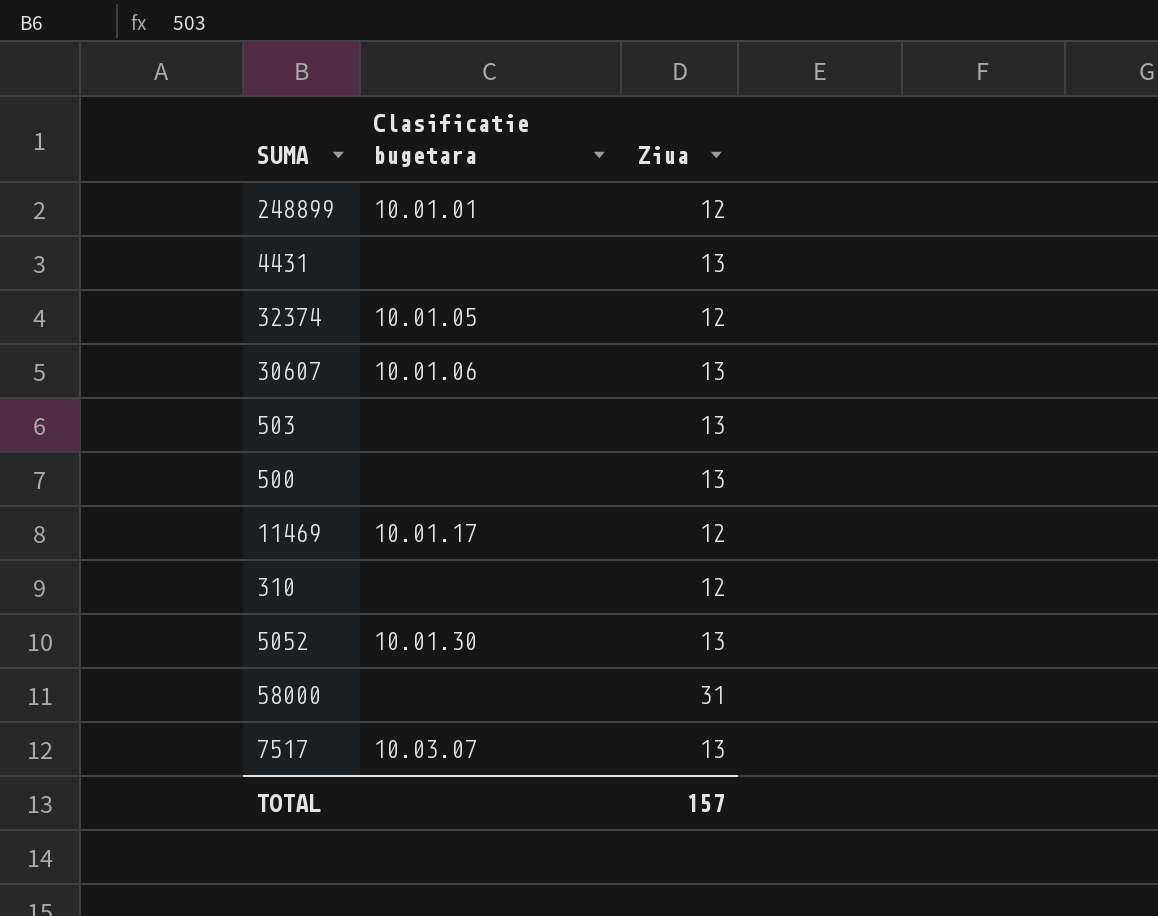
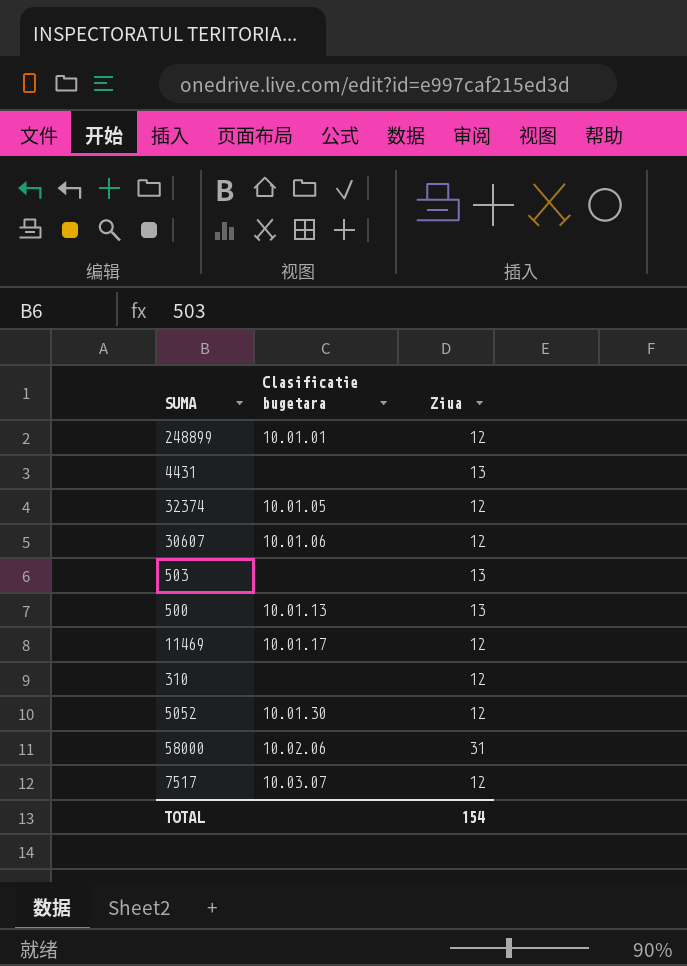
30607 | Ziua: 13 -> 12
500 | Clasificatie bugetara: none -> 10.01.13
5052 | Ziua: 13 -> 12
58000 | Clasificatie bugetara: none -> 10.02.06
7517 | Ziua: 13 -> 12
TOTAL | Ziua: 157 -> 154

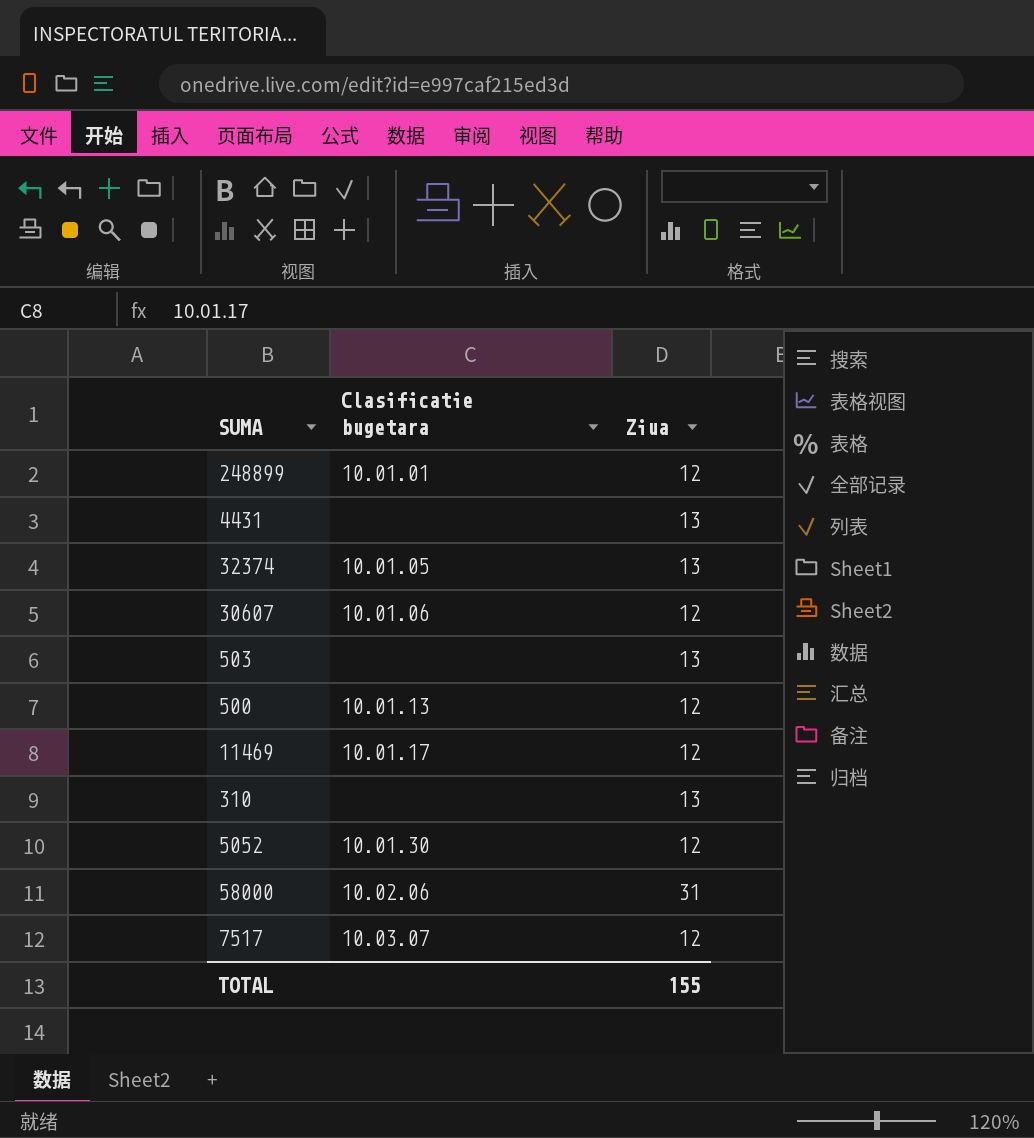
32374 | Ziua: 12 -> 13
500 | Ziua: 13 -> 12
310 | Ziua: 12 -> 13
TOTAL | Ziua: 154 -> 155

